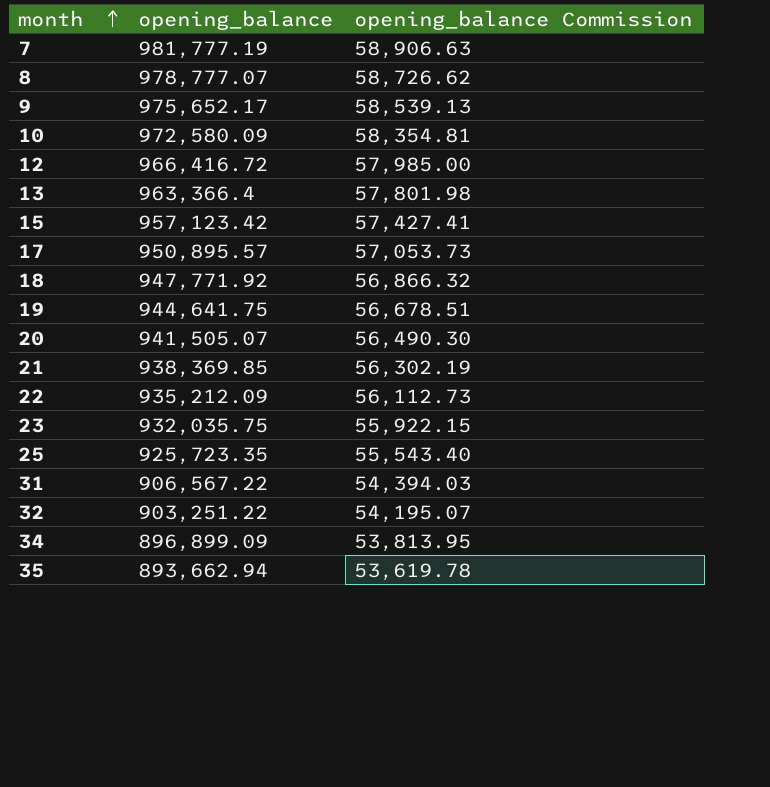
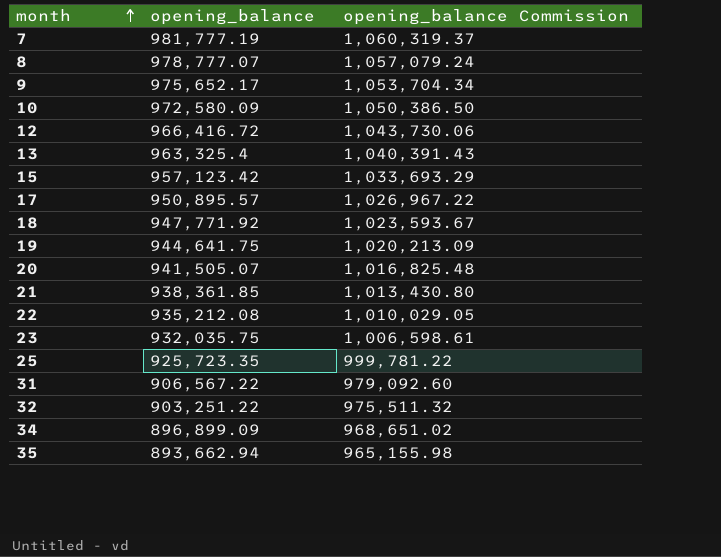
column opening_balance Commission | formula: [opening_balance] * 0.06 -> [opening_balance] * 1.08
13 | opening_balance: 963,366.4 -> 963,325.4
21 | opening_balance: 938,369.85 -> 938,361.85
22 | opening_balance: 935,212.09 -> 935,212.08

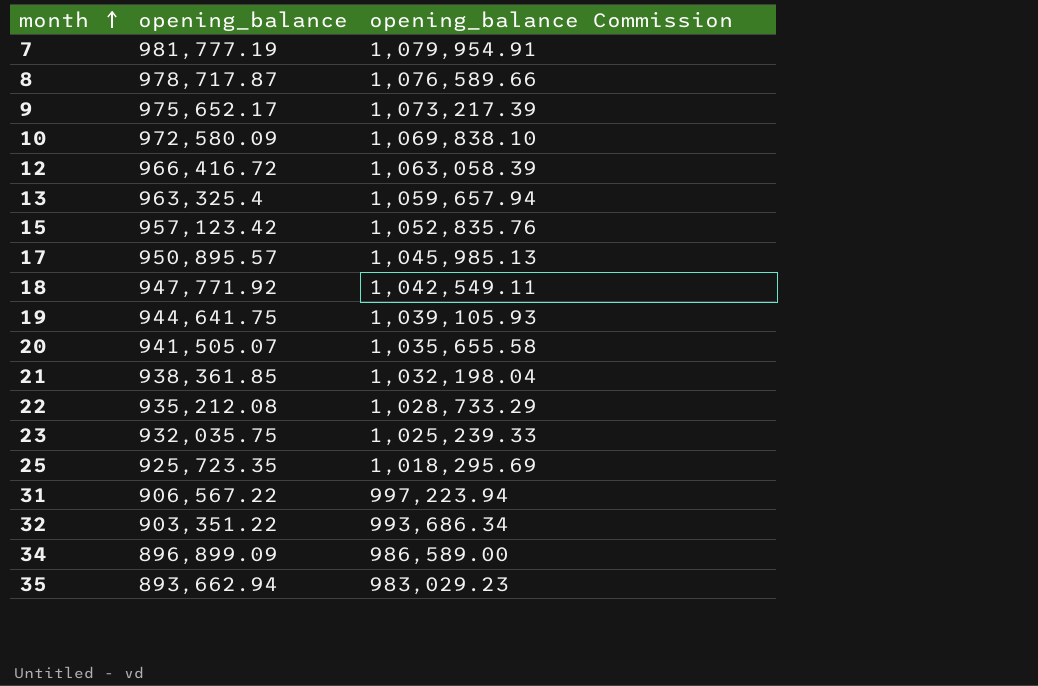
column opening_balance Commission | formula: [opening_balance] * 1.08 -> [opening_balance] * 1.1
8 | opening_balance: 978,777.07 -> 978,717.87
32 | opening_balance: 903,251.22 -> 903,351.22

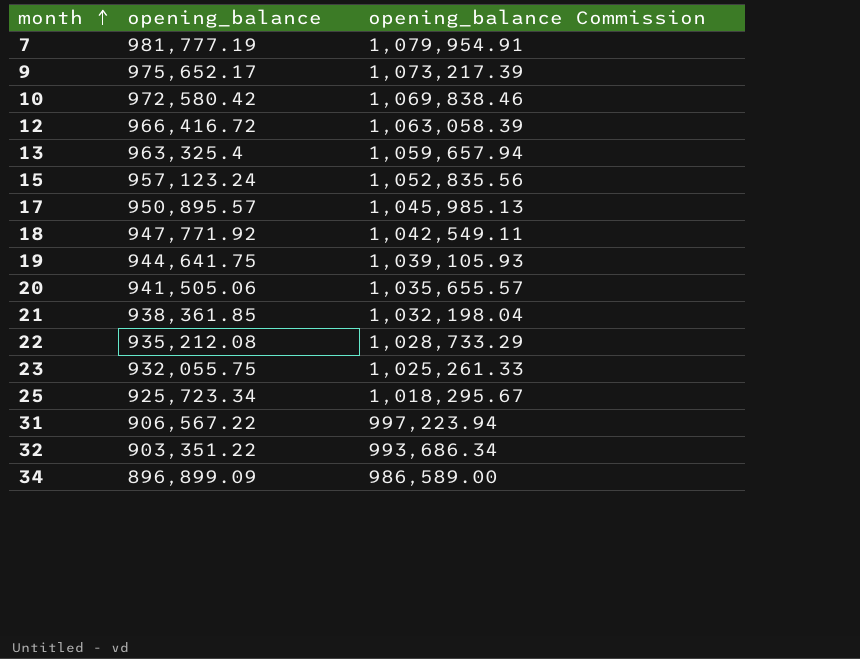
row 8: 978,717.87 | 1,076,589.66 -> none
row 35: 893,662.94 | 983,029.23 -> none
10 | opening_balance: 972,580.09 -> 972,580.42
10 | opening_balance Commission: 1,069,838.10 -> 1,069,838.46
15 | opening_balance: 957,123.42 -> 957,123.24
15 | opening_balance Commission: 1,052,835.76 -> 1,052,835.56
20 | opening_balance: 941,505.07 -> 941,505.06
20 | opening_balance Commission: 1,035,655.58 -> 1,035,655.57
23 | opening_balance: 932,035.75 -> 932,055.75
23 | opening_balance Commission: 1,025,239.33 -> 1,025,261.33
25 | opening_balance: 925,723.35 -> 925,723.34
25 | opening_balance Commission: 1,018,295.69 -> 1,018,295.67

